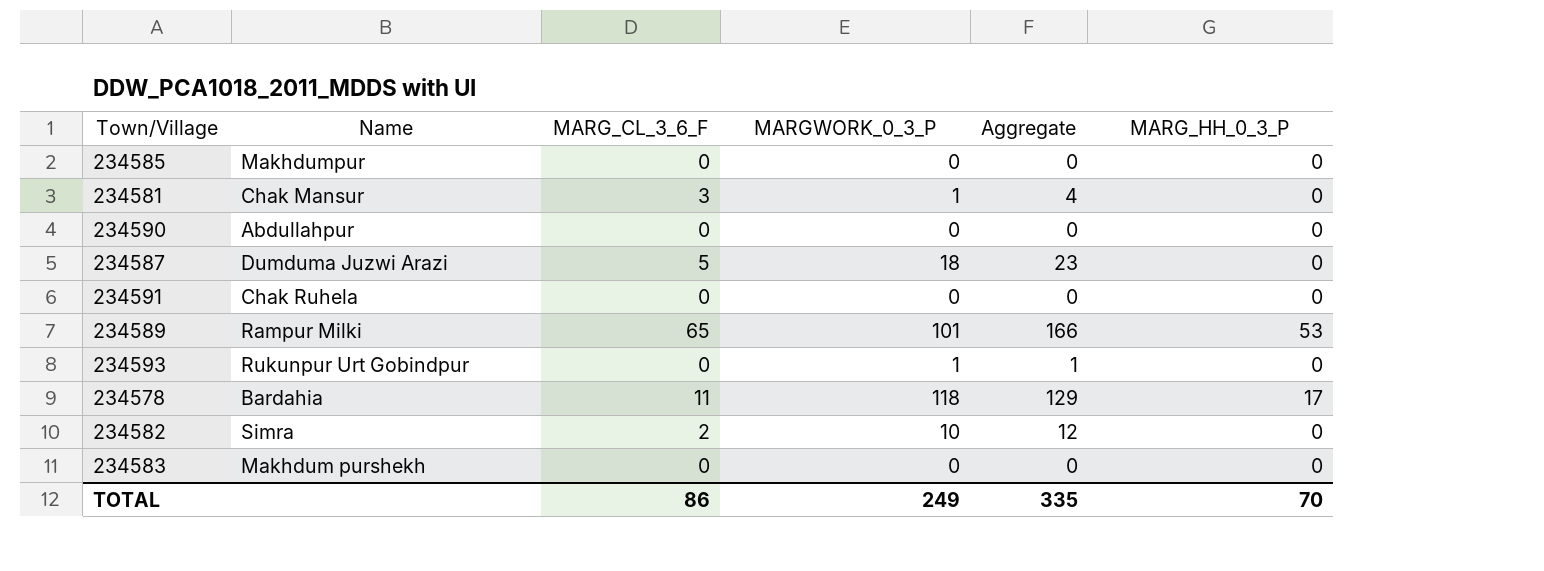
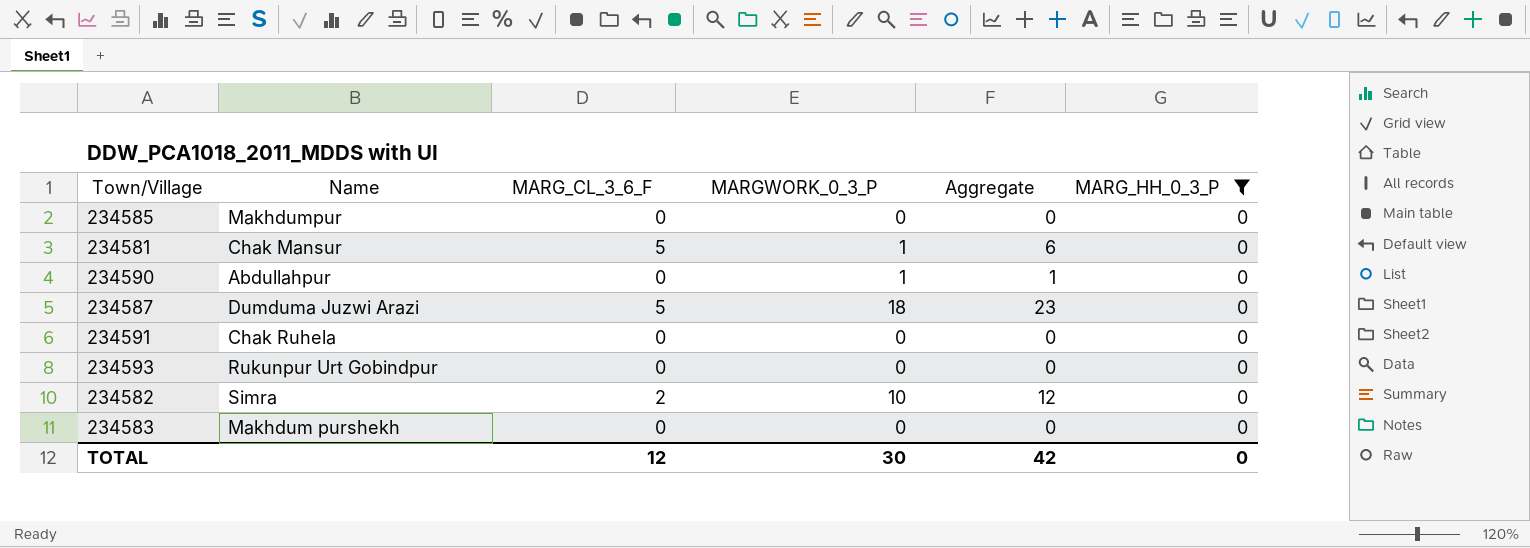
filter: none -> MARG_HH_0_3_P = 0
234581 | MARG_CL_3_6_F: 3 -> 5
234581 | Aggregate: 4 -> 6
234590 | MARGWORK_0_3_P: 0 -> 1
234590 | Aggregate: 0 -> 1
234593 | MARGWORK_0_3_P: 1 -> 0
234593 | Aggregate: 1 -> 0
TOTAL | MARG_CL_3_6_F: 86 -> 12
TOTAL | MARGWORK_0_3_P: 249 -> 30
TOTAL | Aggregate: 335 -> 42
TOTAL | MARG_HH_0_3_P: 70 -> 0

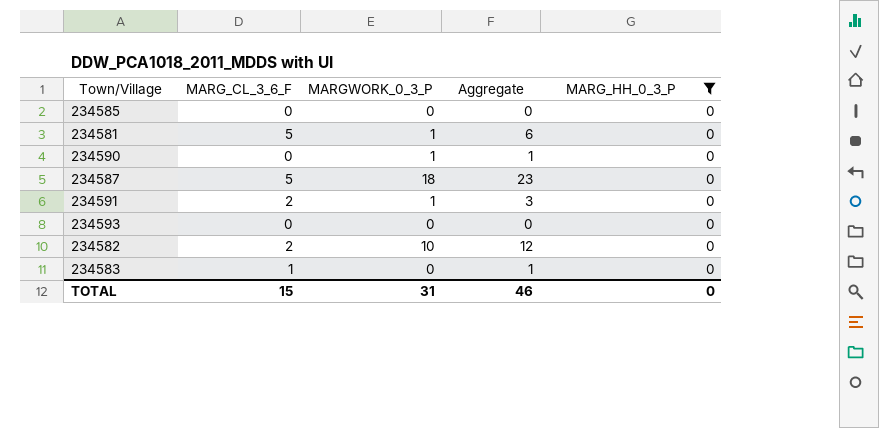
column Name | position: 2 -> none
234591 | MARG_CL_3_6_F: 0 -> 2
234591 | MARGWORK_0_3_P: 0 -> 1
234591 | Aggregate: 0 -> 3
234583 | MARG_CL_3_6_F: 0 -> 1
234583 | Aggregate: 0 -> 1
TOTAL | MARG_CL_3_6_F: 12 -> 15
TOTAL | MARGWORK_0_3_P: 30 -> 31
TOTAL | Aggregate: 42 -> 46

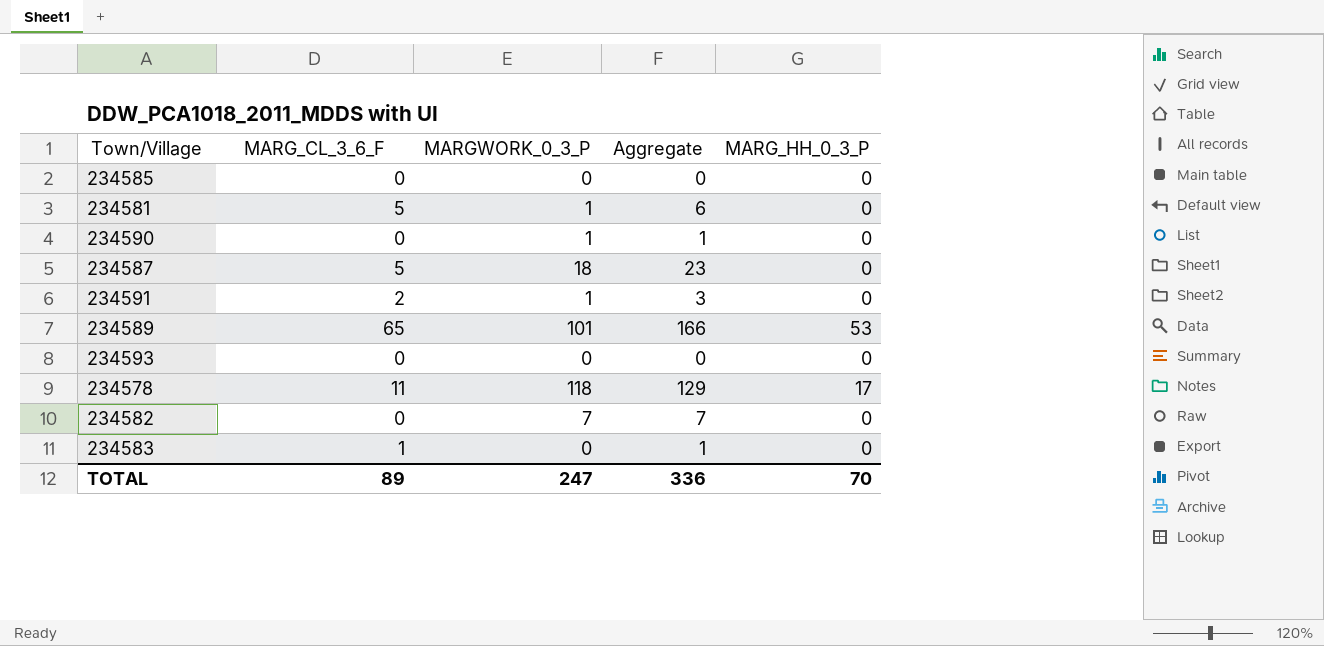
filter: MARG_HH_0_3_P = 0 -> none
234582 | MARG_CL_3_6_F: 2 -> 0
234582 | MARGWORK_0_3_P: 10 -> 7
234582 | Aggregate: 12 -> 7
TOTAL | MARG_CL_3_6_F: 15 -> 89
TOTAL | MARGWORK_0_3_P: 31 -> 247
TOTAL | Aggregate: 46 -> 336
TOTAL | MARG_HH_0_3_P: 0 -> 70

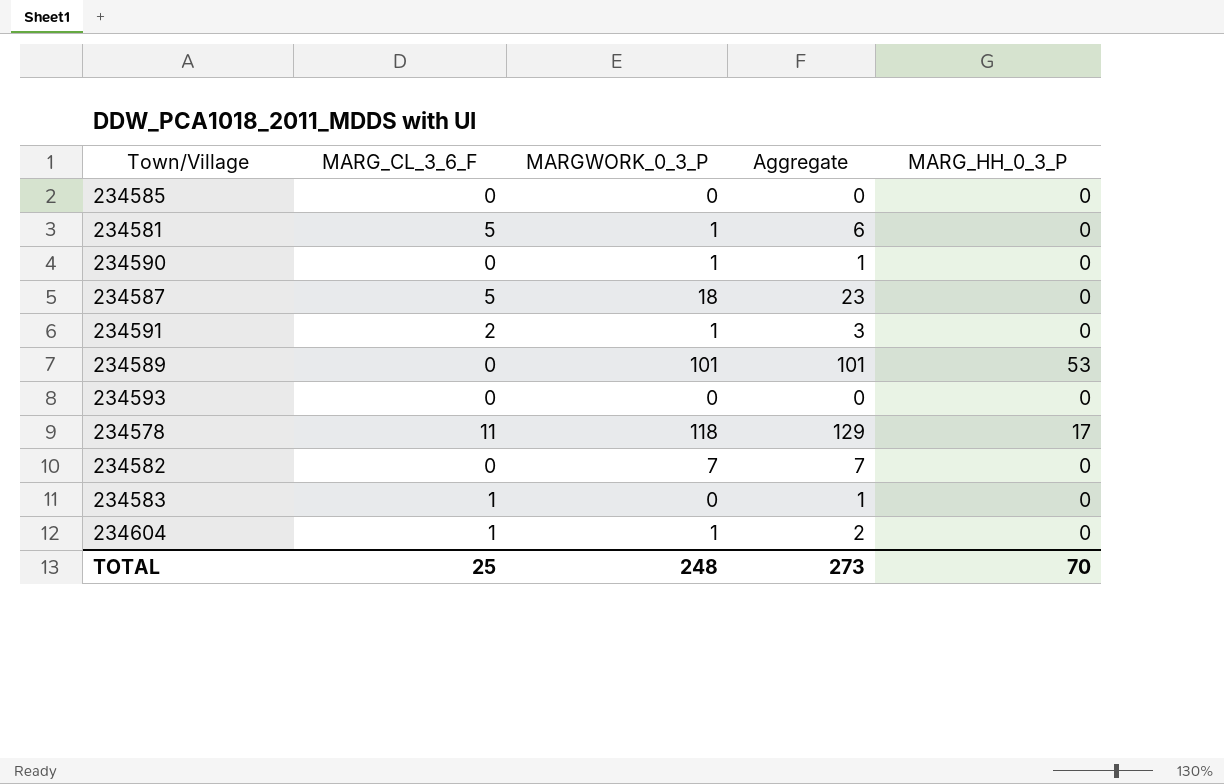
234589 | MARG_CL_3_6_F: 65 -> 0
234589 | Aggregate: 166 -> 101
row 234604: none -> 1 | 1 | 2 | 0
TOTAL | MARG_CL_3_6_F: 89 -> 25
TOTAL | MARGWORK_0_3_P: 247 -> 248
TOTAL | Aggregate: 336 -> 273

